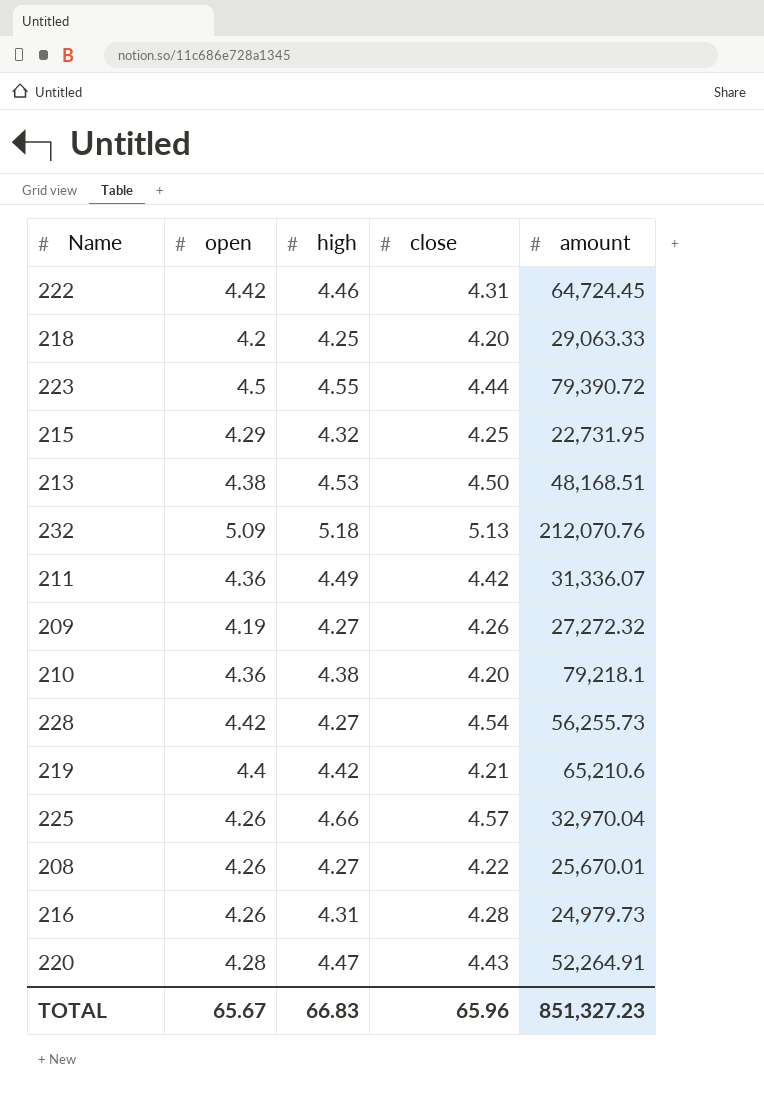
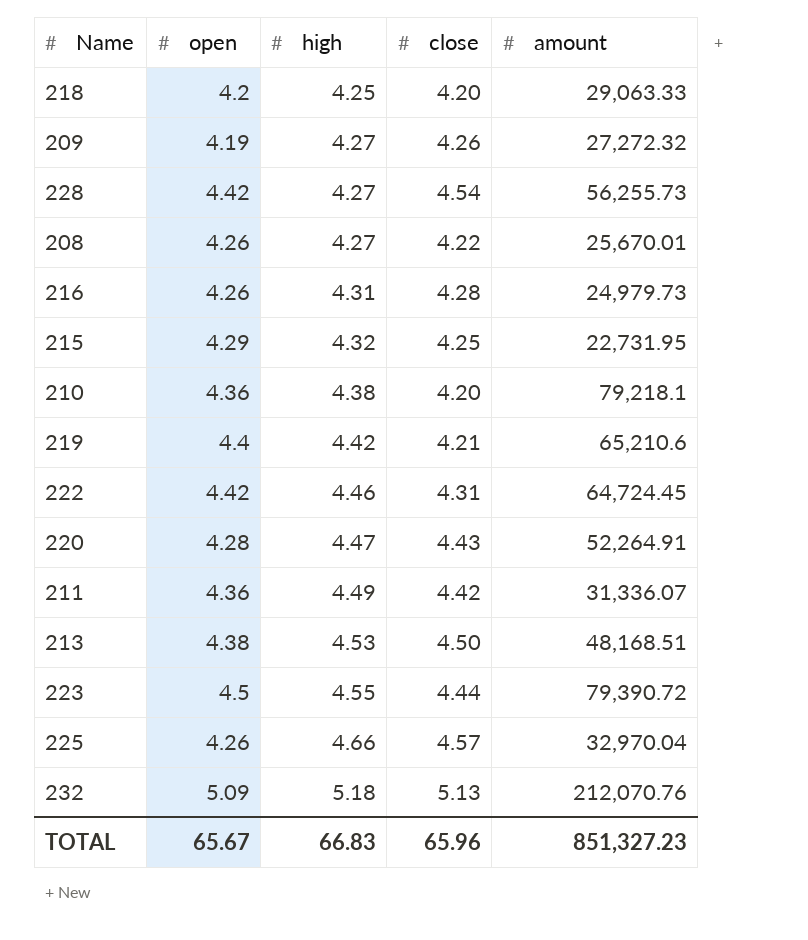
row order: none -> high ascending

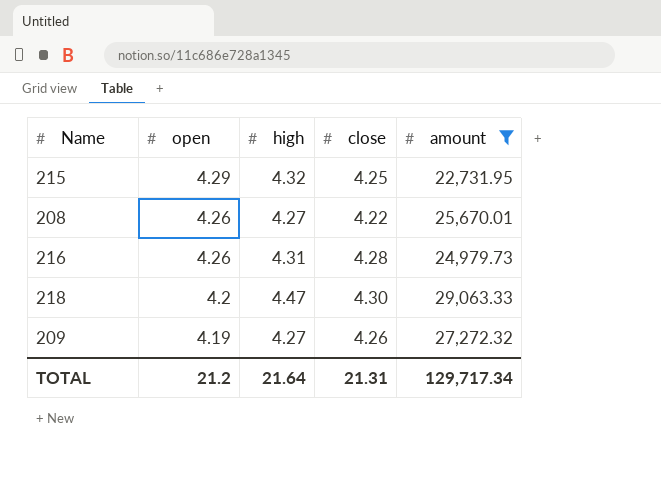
filter: none -> amount <= 29,063.33
row order: high ascending -> open descending
218 | high: 4.25 -> 4.47
218 | close: 4.20 -> 4.30
TOTAL | open: 65.67 -> 21.2
TOTAL | high: 66.83 -> 21.64
TOTAL | close: 65.96 -> 21.31
TOTAL | amount: 851,327.23 -> 129,717.34

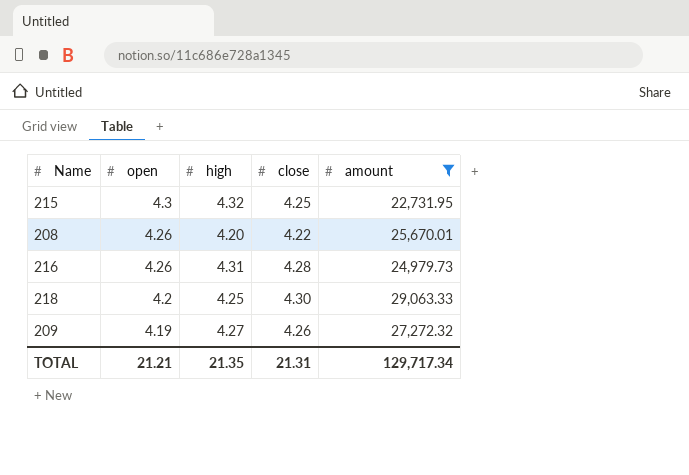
215 | open: 4.29 -> 4.3
208 | high: 4.27 -> 4.20
218 | high: 4.47 -> 4.25
TOTAL | open: 21.2 -> 21.21
TOTAL | high: 21.64 -> 21.35

